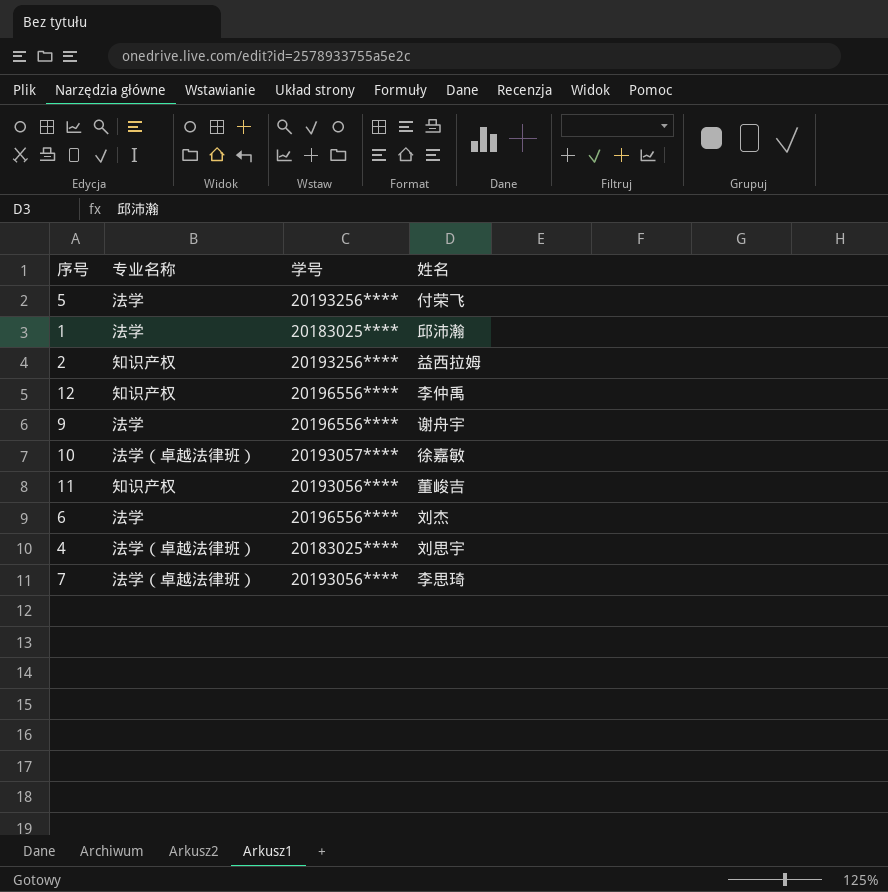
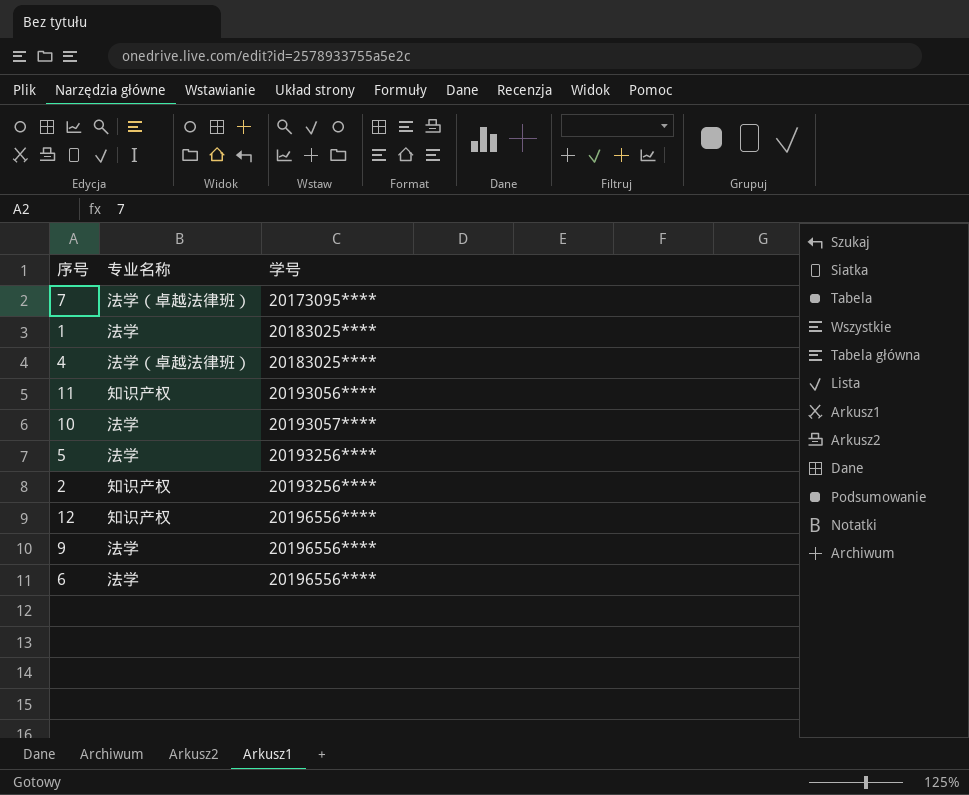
row order: none -> 学号 ascending
column 姓名 | position: 4 -> none
7 | 学号: 20193056**** -> 20173095****
10 | 专业名称: 法学（卓越法律班） -> 法学

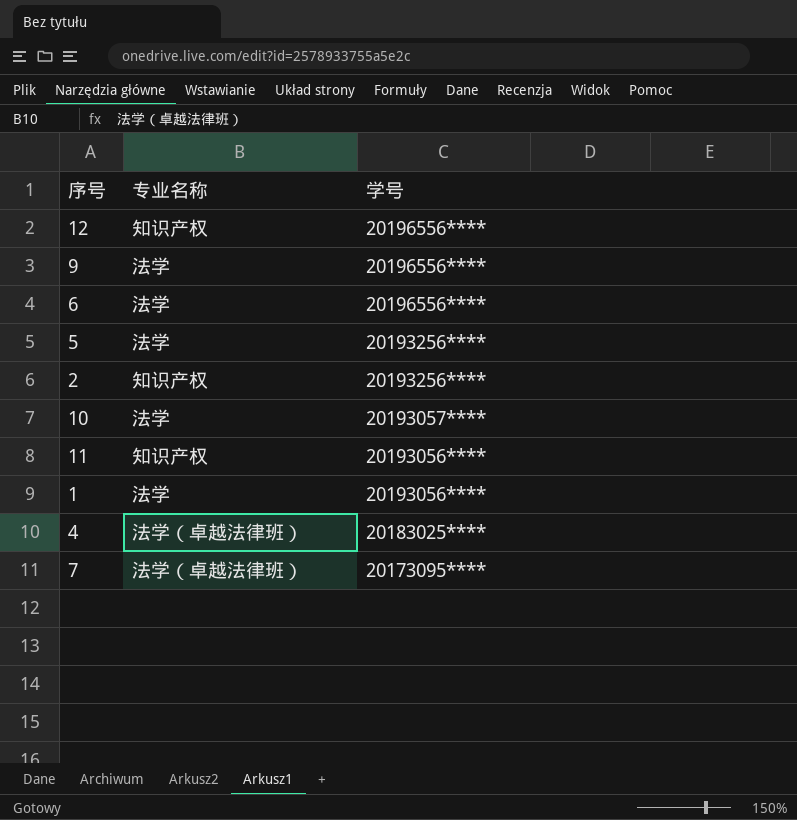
row order: 学号 ascending -> 学号 descending
1 | 学号: 20183025**** -> 20193056****

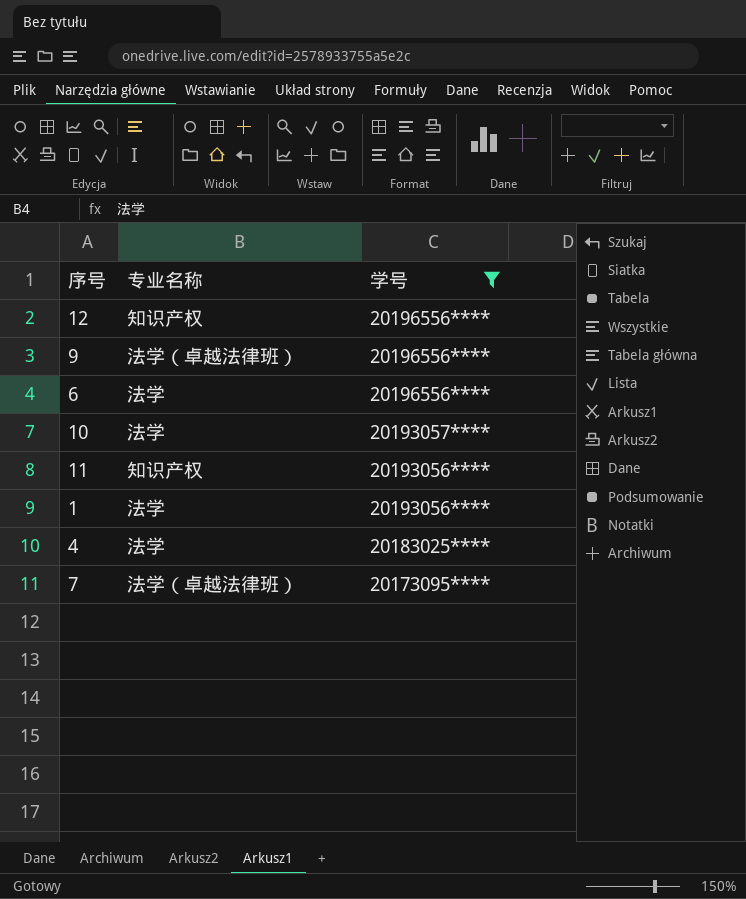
filter: none -> 学号 != 20193256****
9 | 专业名称: 法学 -> 法学（卓越法律班）
4 | 专业名称: 法学（卓越法律班） -> 法学

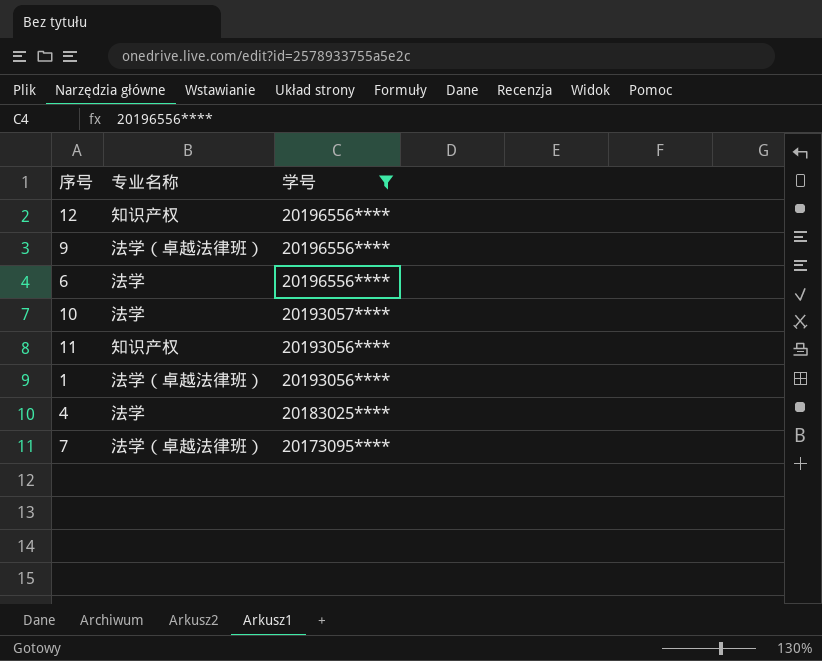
1 | 专业名称: 法学 -> 法学（卓越法律班）

